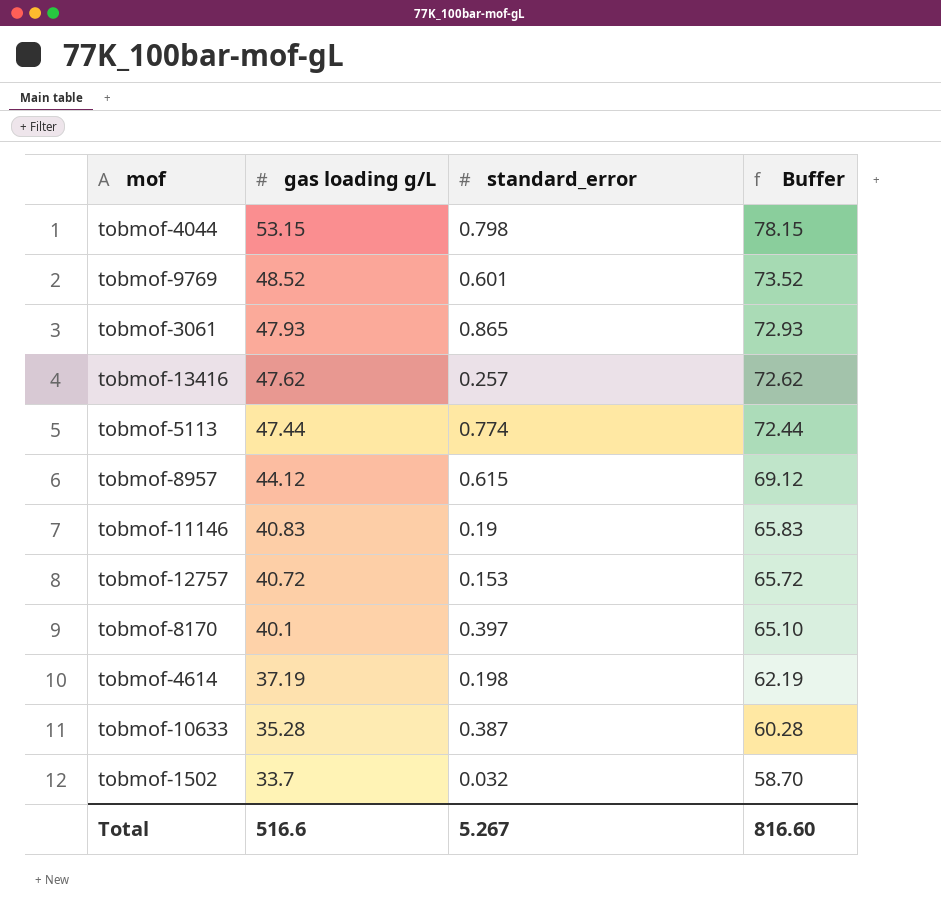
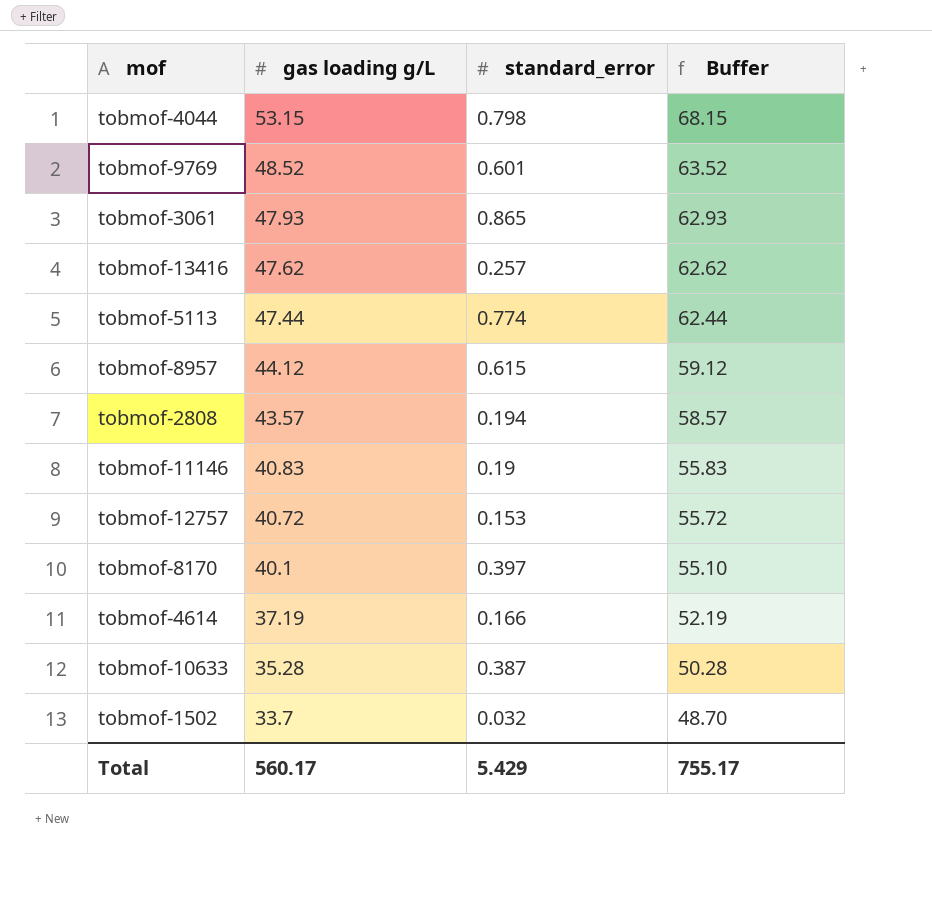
column Buffer | formula: [gas loading g/L] + 25 -> [gas loading g/L] + 15
row tobmof-2808: none -> 43.57 | 0.194 | 58.57
tobmof-4614 | standard_error: 0.198 -> 0.166
Total | gas loading g/L: 516.6 -> 560.17
Total | standard_error: 5.267 -> 5.429
Total | Buffer: 816.60 -> 755.17

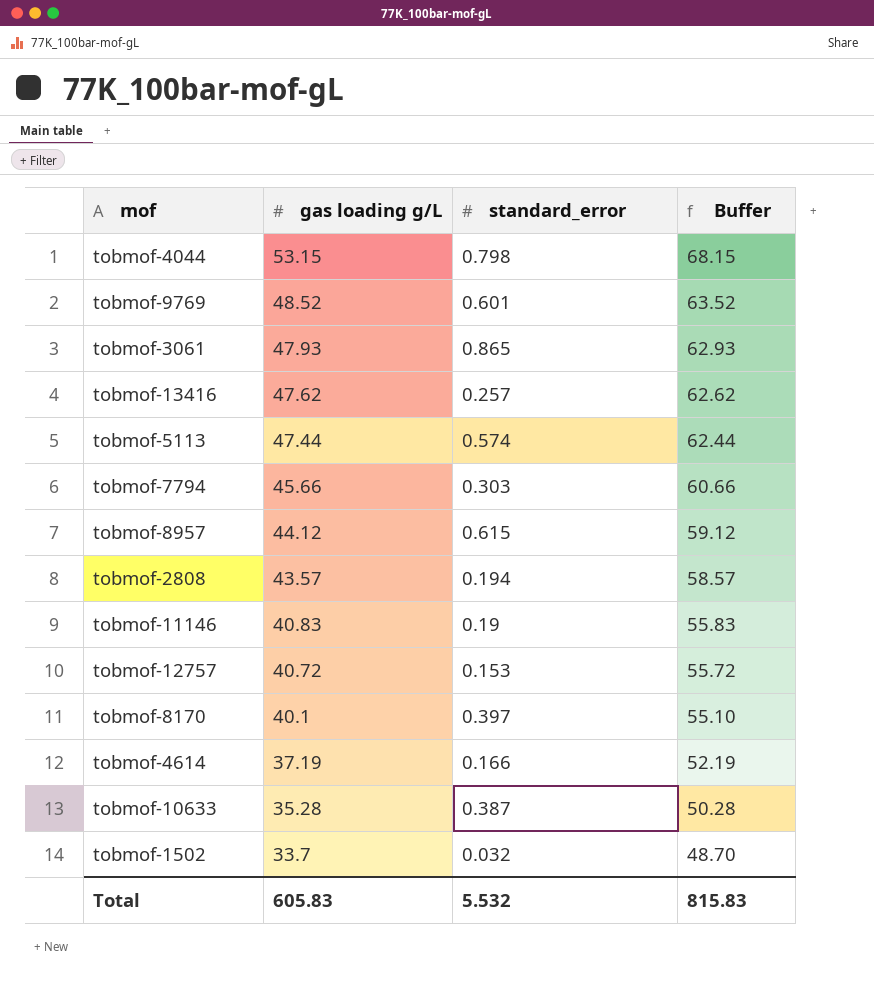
tobmof-5113 | standard_error: 0.774 -> 0.574
row tobmof-7794: none -> 45.66 | 0.303 | 60.66
Total | gas loading g/L: 560.17 -> 605.83
Total | standard_error: 5.429 -> 5.532
Total | Buffer: 755.17 -> 815.83

